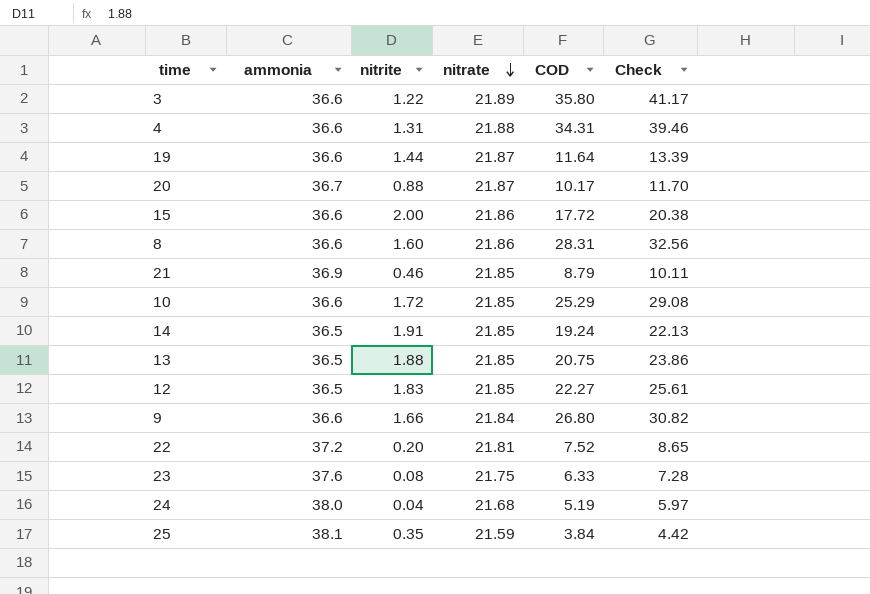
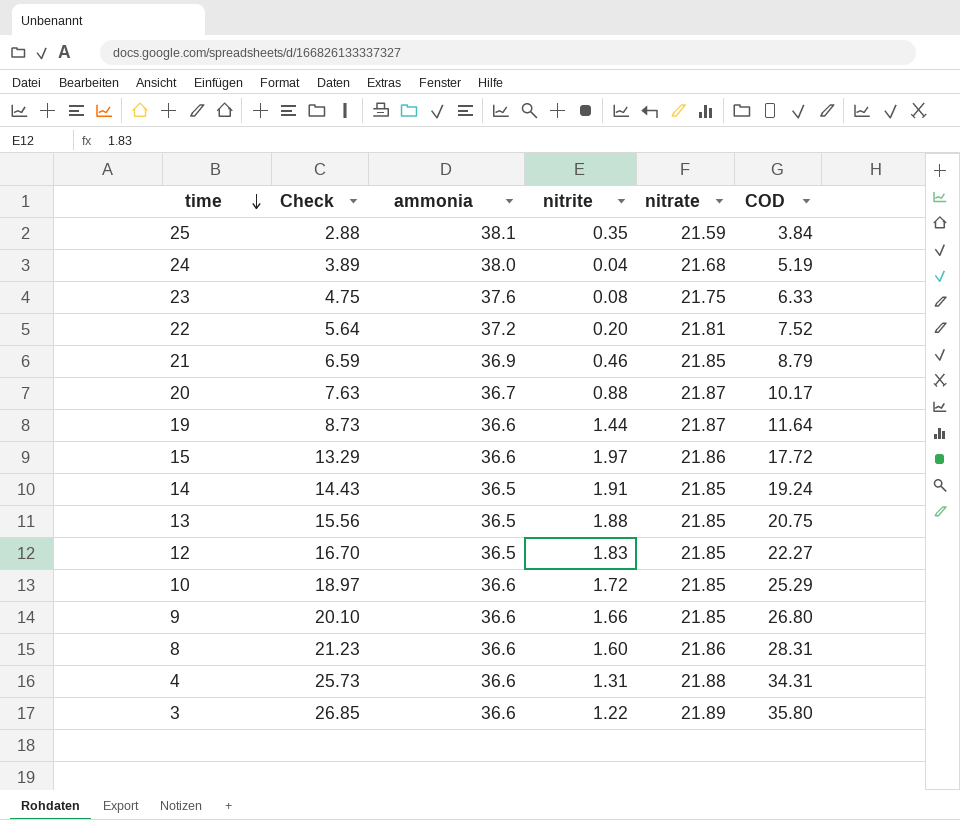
row order: nitrate descending -> time descending
column Check | formula: [COD] * 1.15 -> [COD] * 0.75
column Check | position: 6 -> 2
15 | nitrite: 2.00 -> 1.97
9 | nitrate: 21.84 -> 21.85

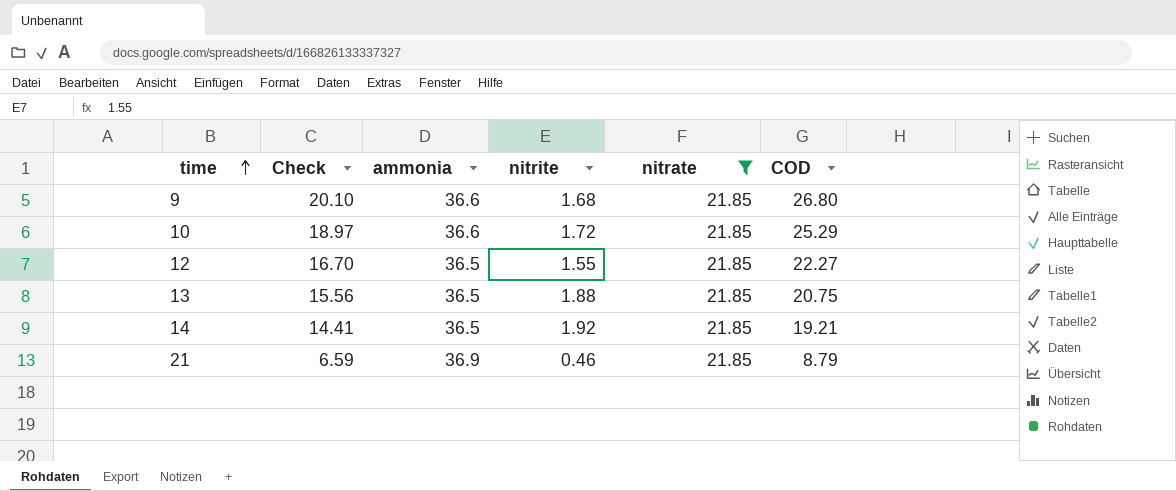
filter: none -> nitrate = 21.85
row order: time descending -> time ascending
9 | nitrite: 1.66 -> 1.68
12 | nitrite: 1.83 -> 1.55
14 | Check: 14.43 -> 14.41
14 | nitrite: 1.91 -> 1.92
14 | COD: 19.24 -> 19.21

